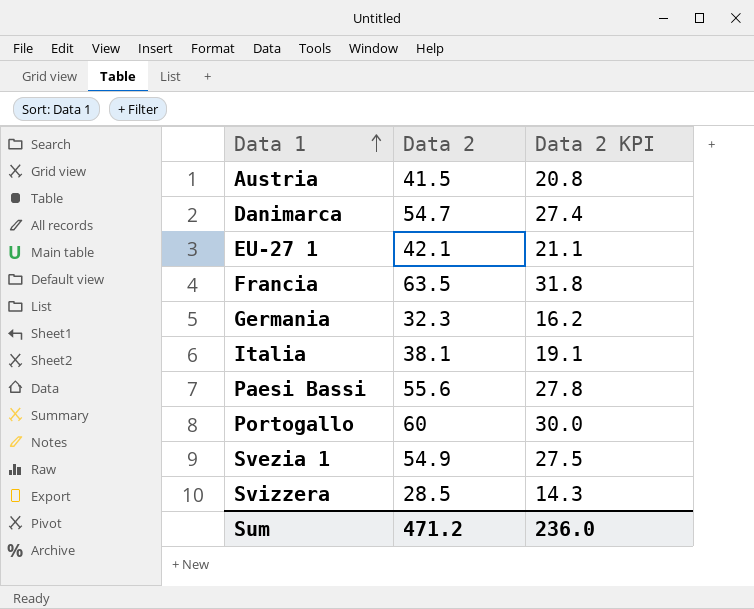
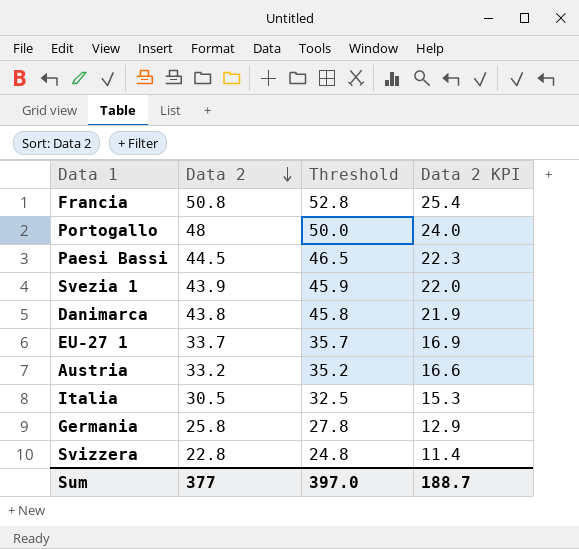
row order: Data 1 ascending -> Data 2 descending
column Threshold | formula: none -> [Data 2] + 2
Francia | Data 2: 63.5 -> 50.8
Francia | Data 2 KPI: 31.8 -> 25.4
Portogallo | Data 2: 60 -> 48
Portogallo | Data 2 KPI: 30.0 -> 24.0
Paesi Bassi | Data 2: 55.6 -> 44.5
Paesi Bassi | Data 2 KPI: 27.8 -> 22.3
Svezia 1 | Data 2: 54.9 -> 43.9
Svezia 1 | Data 2 KPI: 27.5 -> 22.0
Danimarca | Data 2: 54.7 -> 43.8
Danimarca | Data 2 KPI: 27.4 -> 21.9
EU-27 1 | Data 2: 42.1 -> 33.7
EU-27 1 | Data 2 KPI: 21.1 -> 16.9
Austria | Data 2: 41.5 -> 33.2
Austria | Data 2 KPI: 20.8 -> 16.6
Italia | Data 2: 38.1 -> 30.5
Italia | Data 2 KPI: 19.1 -> 15.3
Germania | Data 2: 32.3 -> 25.8
Germania | Data 2 KPI: 16.2 -> 12.9
Svizzera | Data 2: 28.5 -> 22.8
Svizzera | Data 2 KPI: 14.3 -> 11.4
Sum | Data 2: 471.2 -> 377
Sum | Data 2 KPI: 236.0 -> 188.7

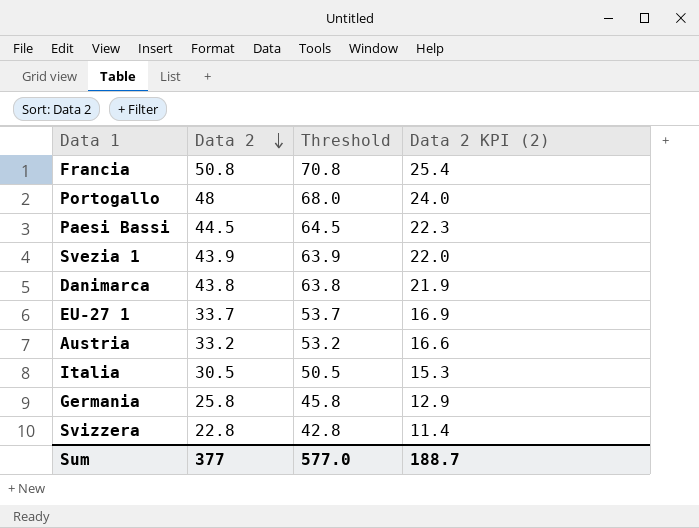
column Threshold | formula: [Data 2] + 2 -> [Data 2] + 20
column name: Data 2 KPI -> Data 2 KPI (2)
Sum | Threshold: 397.0 -> 577.0

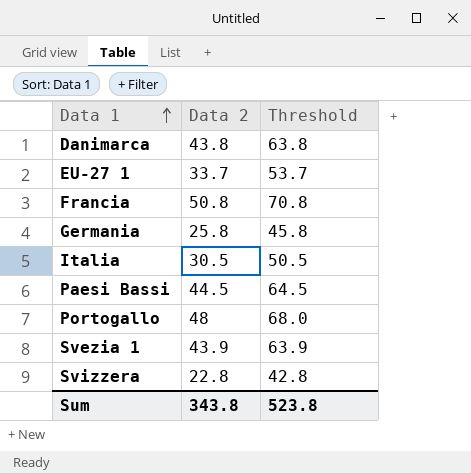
row order: Data 2 descending -> Data 1 ascending
column Data 2 KPI (2) | formula: [Data 2] * 0.5 -> none
row Austria: 33.2 | 53.2 | 16.6 -> none
Sum | Data 2: 377 -> 343.8
Sum | Threshold: 577.0 -> 523.8

